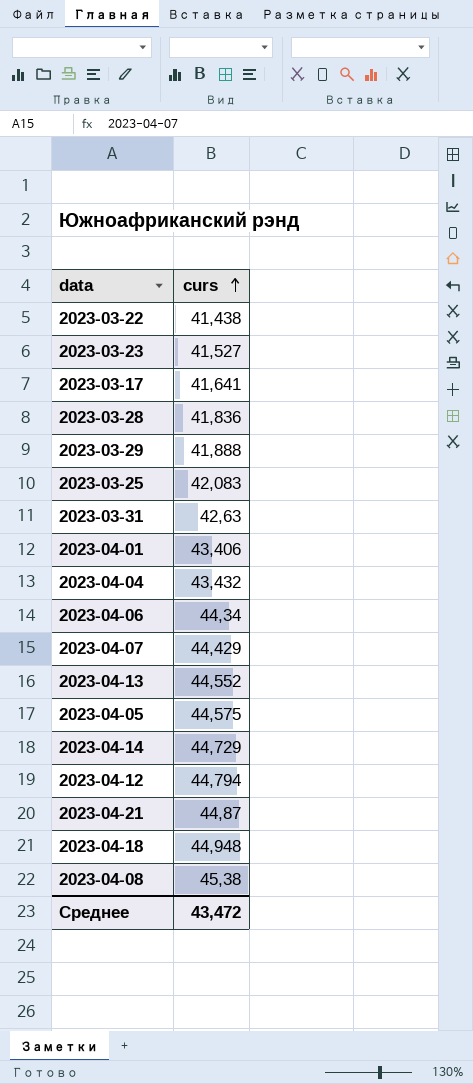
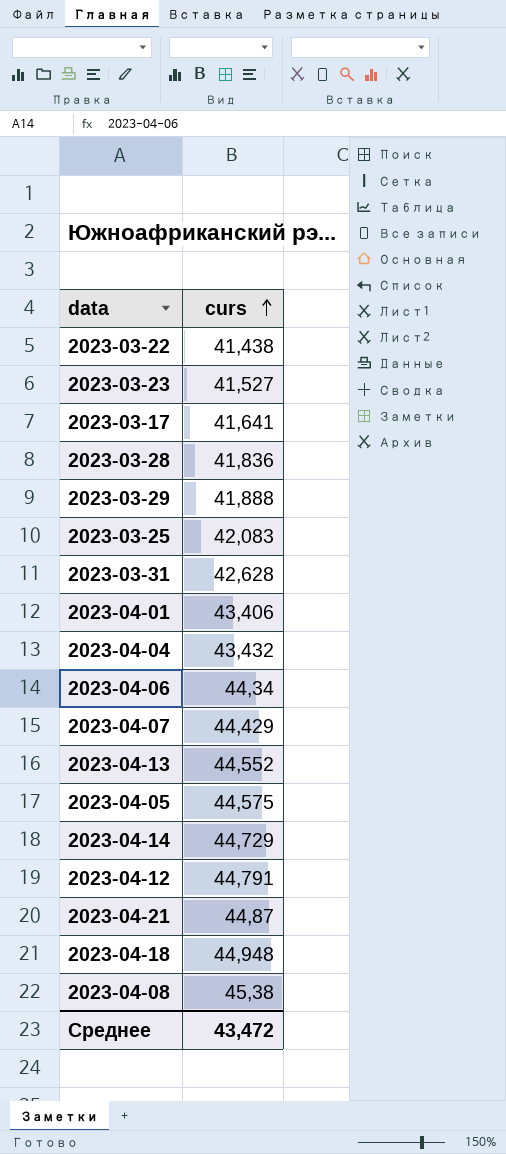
2023-03-31 | curs: 42,63 -> 42,628
2023-04-12 | curs: 44,794 -> 44,791

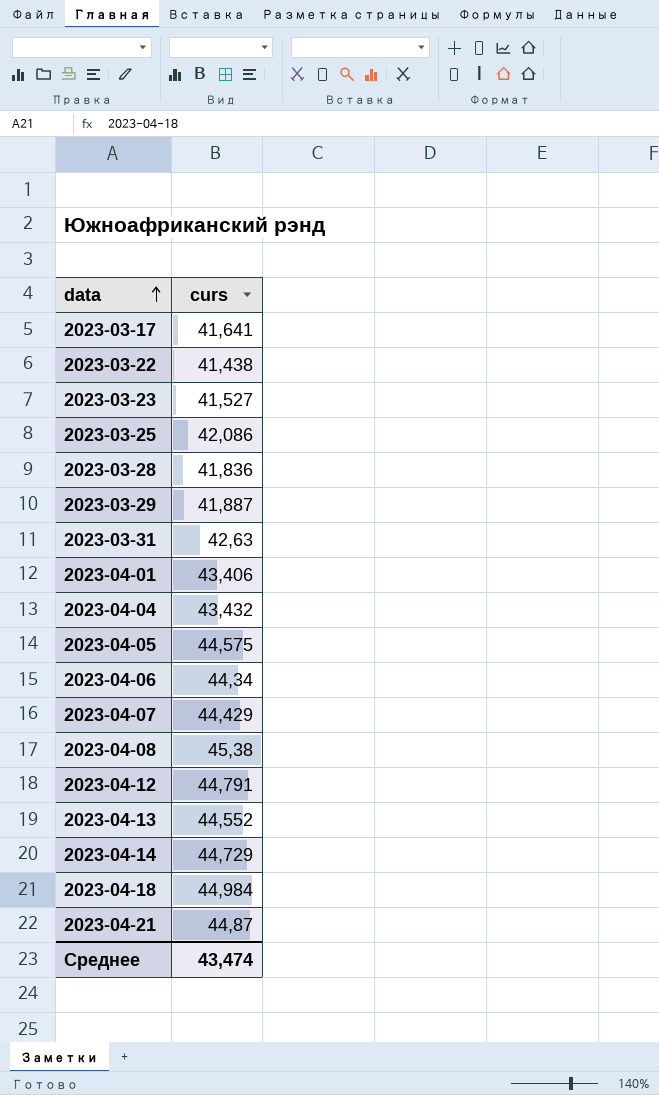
row order: curs ascending -> data ascending
2023-03-25 | curs: 42,083 -> 42,086
2023-03-29 | curs: 41,888 -> 41,887
2023-03-31 | curs: 42,628 -> 42,63
2023-04-18 | curs: 44,948 -> 44,984
Среднее | curs: 43,472 -> 43,474

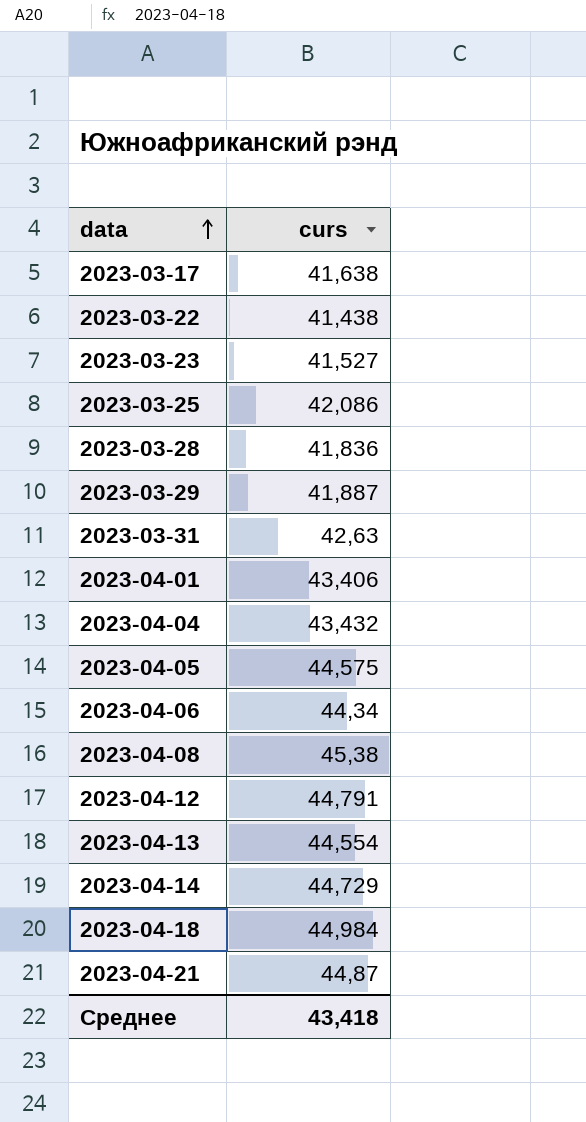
row 2023-04-07: 44,429 -> none
2023-03-17 | curs: 41,641 -> 41,638
2023-04-13 | curs: 44,552 -> 44,554
Среднее | curs: 43,474 -> 43,418

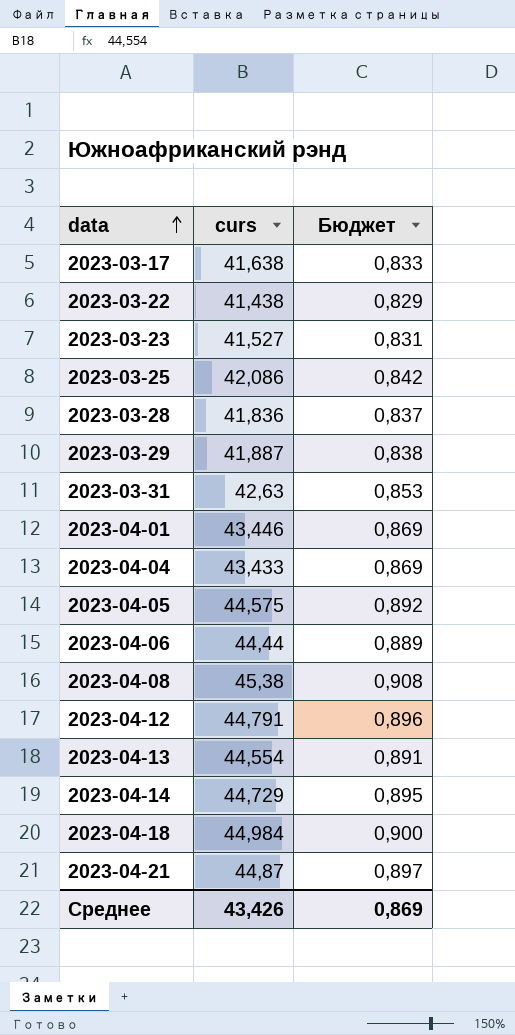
column Бюджет | formula: none -> [curs] * 0,02
2023-04-01 | curs: 43,406 -> 43,446
2023-04-04 | curs: 43,432 -> 43,433
2023-04-06 | curs: 44,34 -> 44,44
Среднее | curs: 43,418 -> 43,426

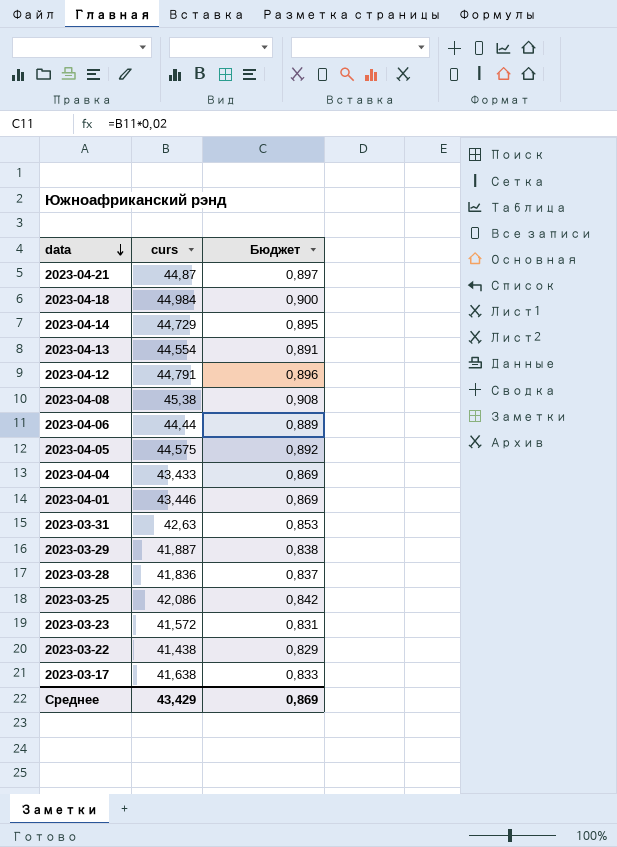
row order: data ascending -> data descending
2023-03-23 | curs: 41,527 -> 41,572
Среднее | curs: 43,426 -> 43,429

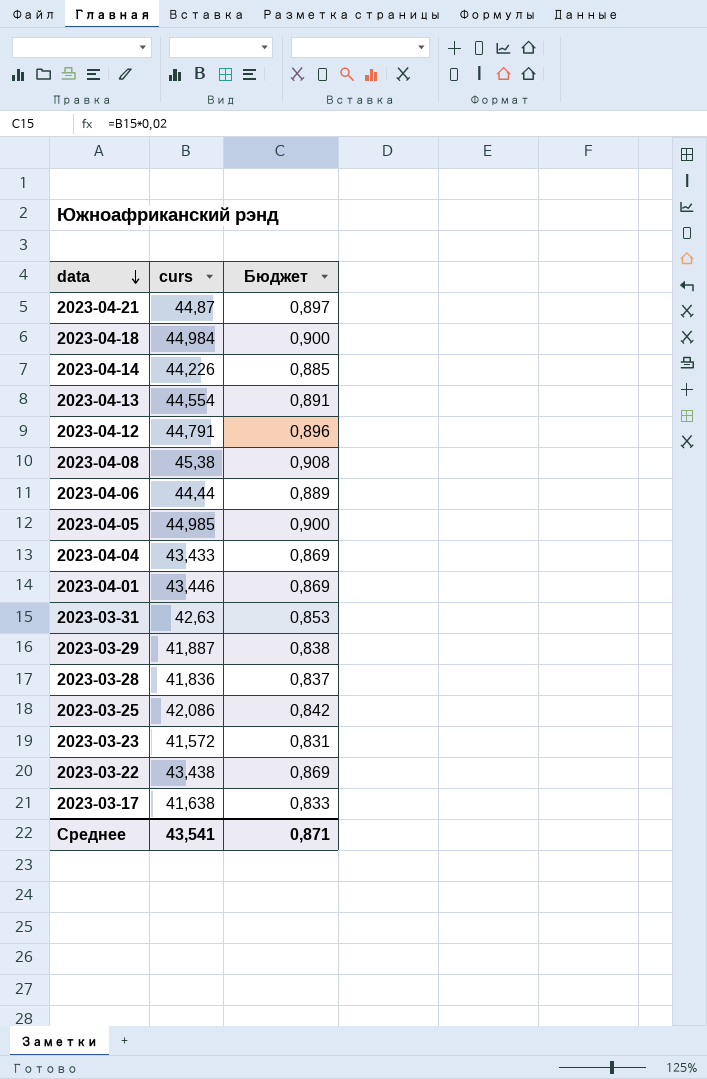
2023-04-14 | curs: 44,729 -> 44,226
2023-04-14 | Бюджет: 0,895 -> 0,885
2023-04-05 | curs: 44,575 -> 44,985
2023-04-05 | Бюджет: 0,892 -> 0,900
2023-03-22 | curs: 41,438 -> 43,438
2023-03-22 | Бюджет: 0,829 -> 0,869
Среднее | curs: 43,429 -> 43,541
Среднее | Бюджет: 0,869 -> 0,871

